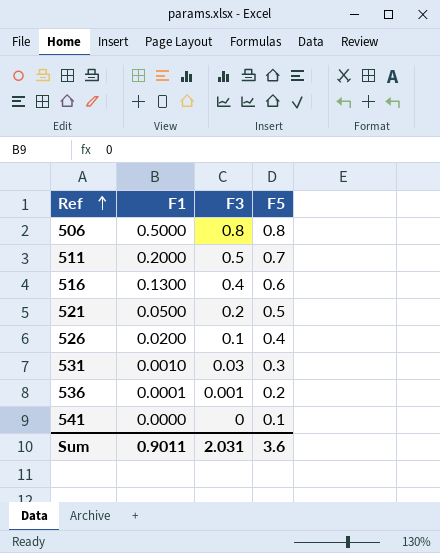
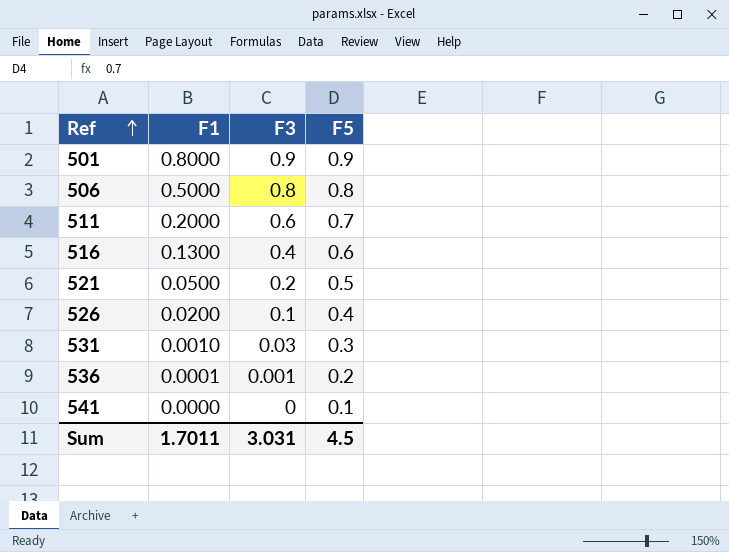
row 501: none -> 0.8000 | 0.9 | 0.9
511 | F3: 0.5 -> 0.6
Sum | F1: 0.9011 -> 1.7011
Sum | F3: 2.031 -> 3.031
Sum | F5: 3.6 -> 4.5

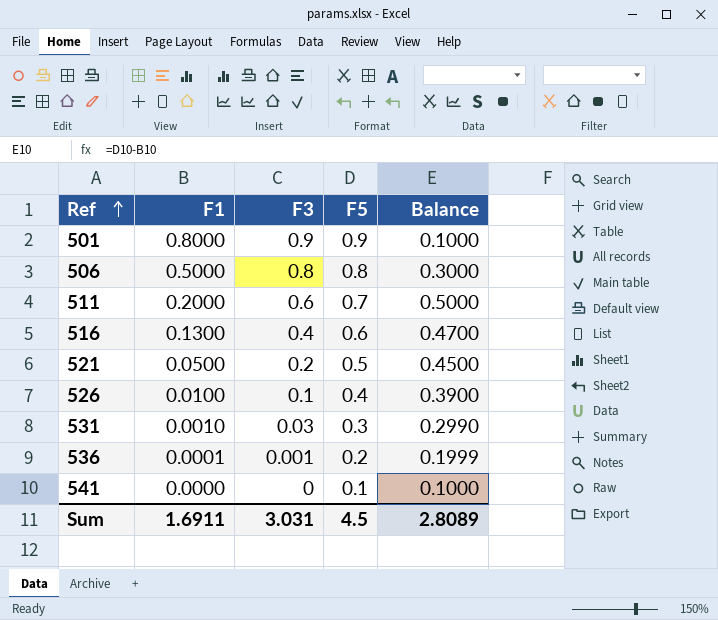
column Balance | formula: none -> [F5] - [F1]
526 | F1: 0.0200 -> 0.0100
Sum | F1: 1.7011 -> 1.6911

